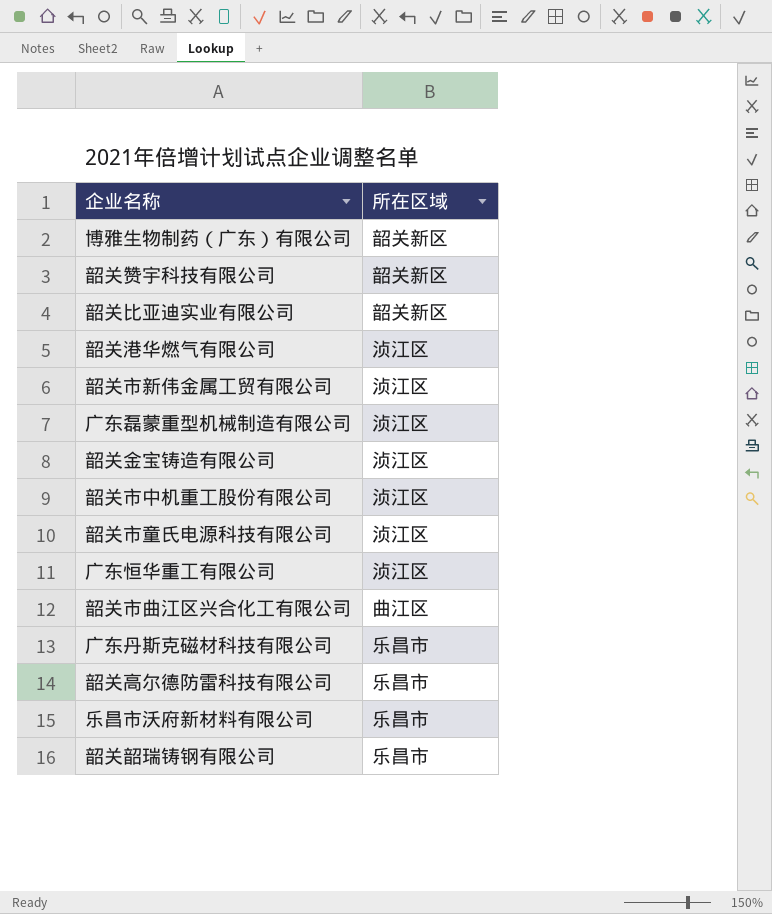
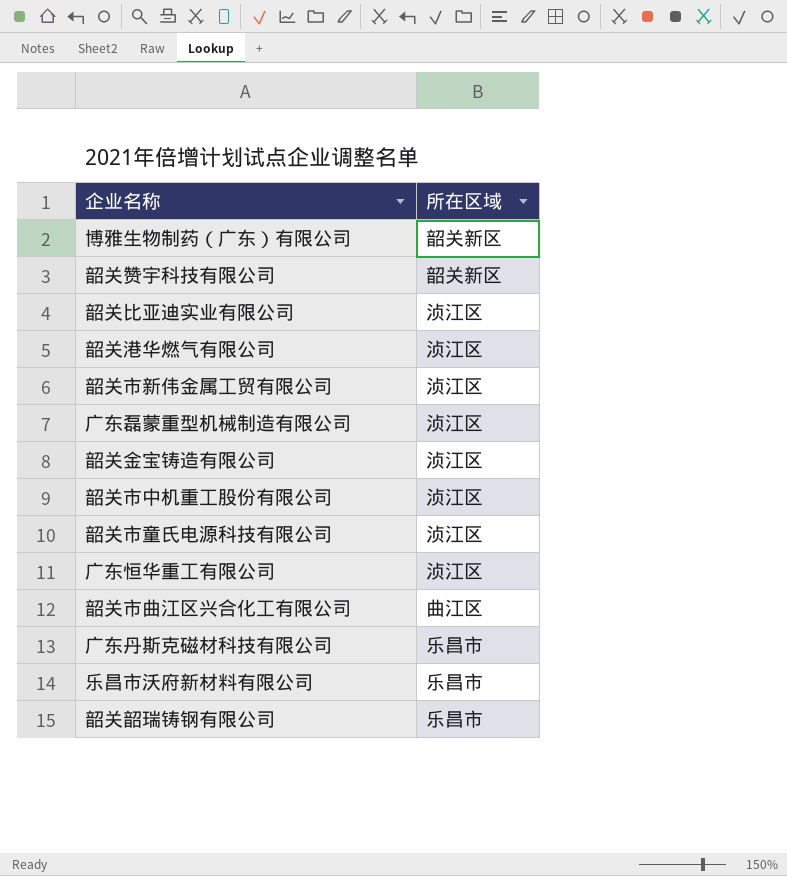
row 韶关高尔德防雷科技有限公司: 乐昌市 -> none
韶关比亚迪实业有限公司 | 所在区域: 韶关新区 -> 浈江区

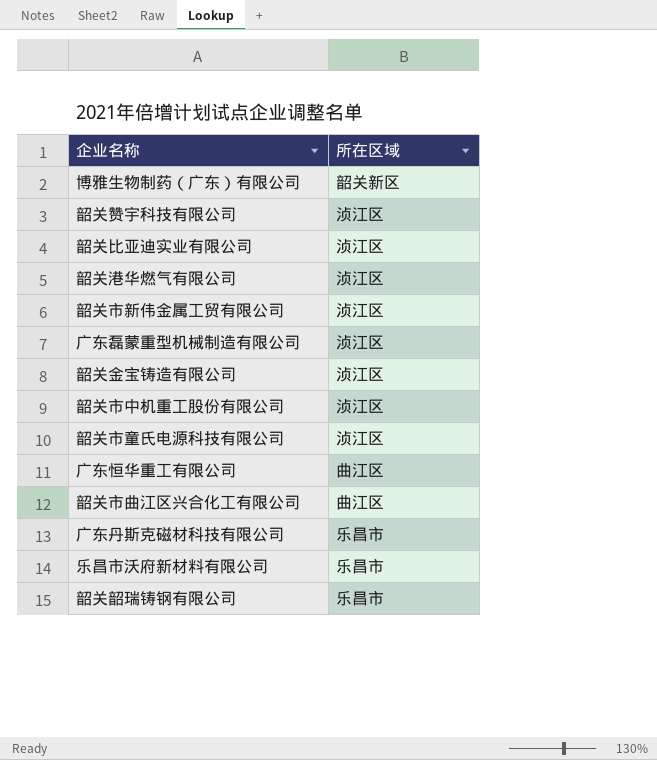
韶关赞宇科技有限公司 | 所在区域: 韶关新区 -> 浈江区
广东恒华重工有限公司 | 所在区域: 浈江区 -> 曲江区

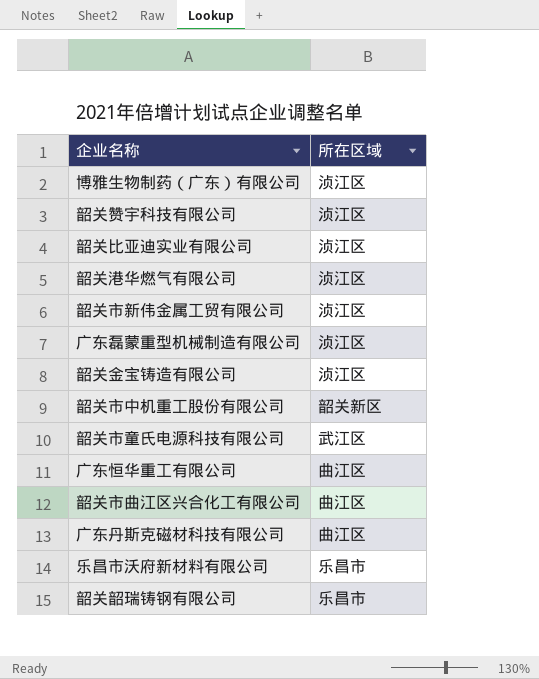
博雅生物制药（广东）有限公司 | 所在区域: 韶关新区 -> 浈江区
韶关市中机重工股份有限公司 | 所在区域: 浈江区 -> 韶关新区
韶关市童氏电源科技有限公司 | 所在区域: 浈江区 -> 武江区
广东丹斯克磁材科技有限公司 | 所在区域: 乐昌市 -> 曲江区

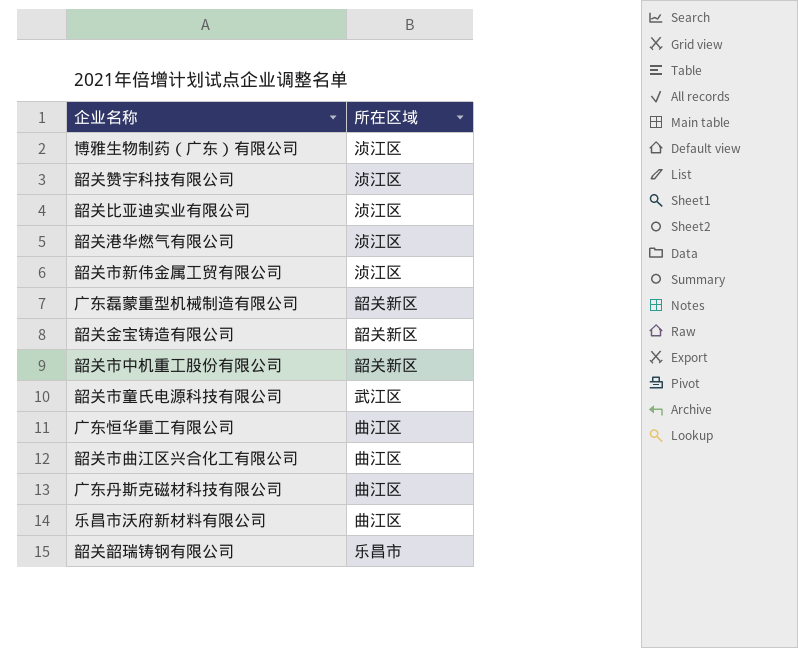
广东磊蒙重型机械制造有限公司 | 所在区域: 浈江区 -> 韶关新区
韶关金宝铸造有限公司 | 所在区域: 浈江区 -> 韶关新区
乐昌市沃府新材料有限公司 | 所在区域: 乐昌市 -> 曲江区

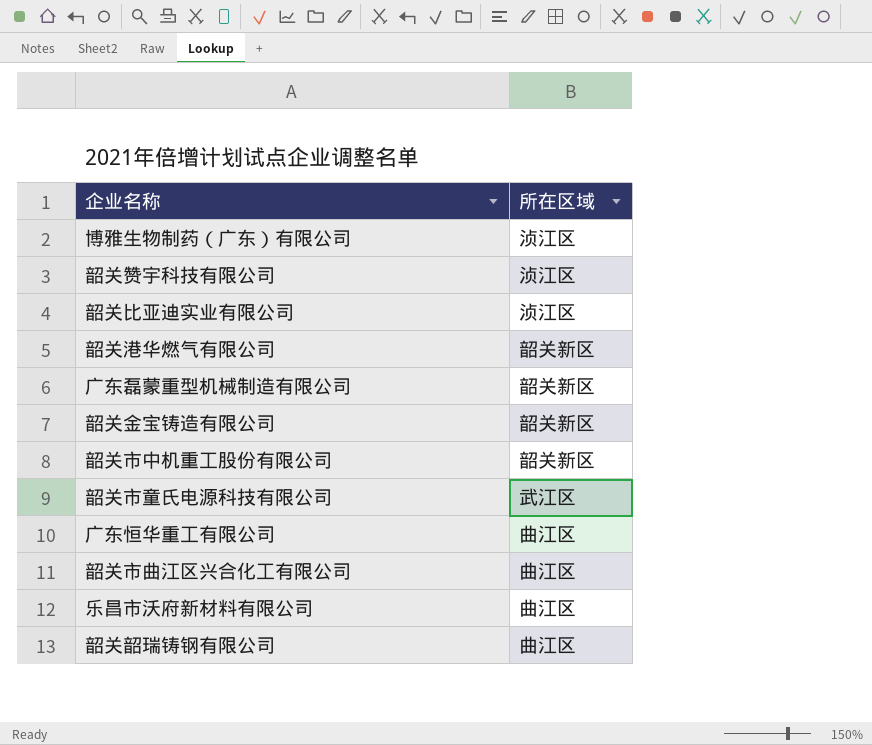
row 韶关市新伟金属工贸有限公司: 浈江区 -> none
row 广东丹斯克磁材科技有限公司: 曲江区 -> none
韶关港华燃气有限公司 | 所在区域: 浈江区 -> 韶关新区
韶关韶瑞铸钢有限公司 | 所在区域: 乐昌市 -> 曲江区

